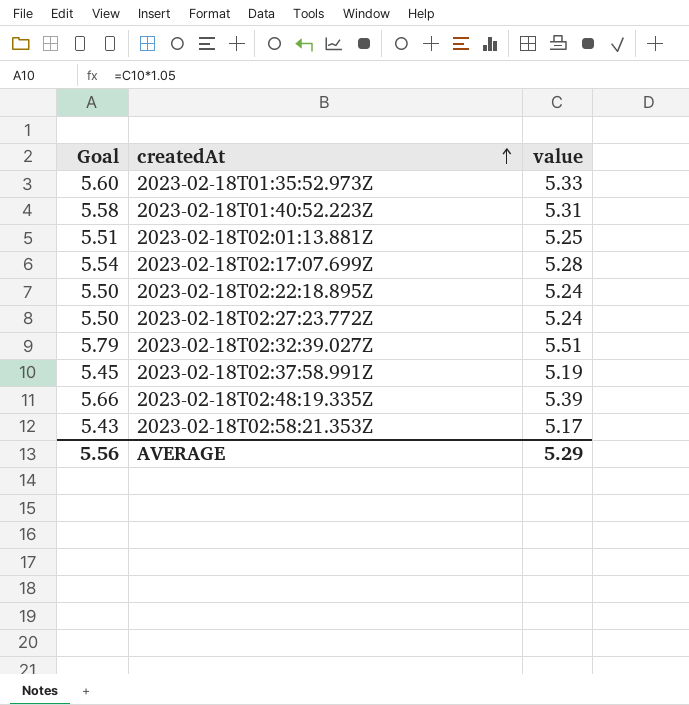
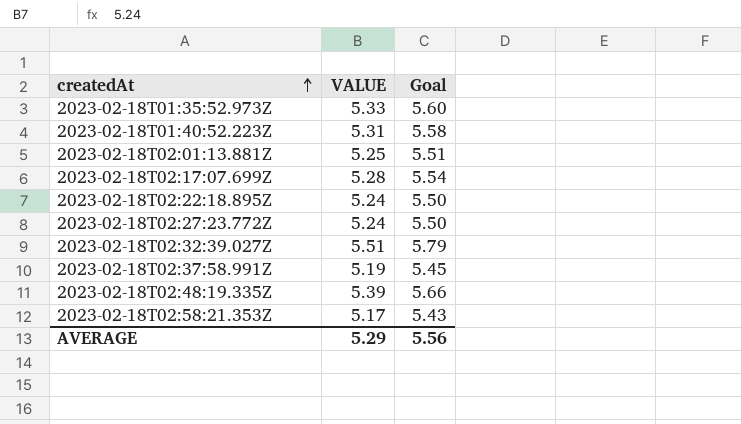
column name: value -> VALUE
column Goal | position: 1 -> 3

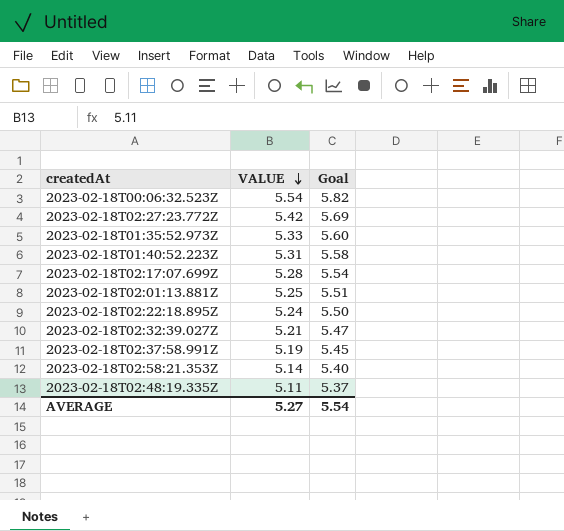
row order: createdAt ascending -> VALUE descending
row 2023-02-18T00:06:32.523Z: none -> 5.54 | 5.82
2023-02-18T02:27:23.772Z | VALUE: 5.24 -> 5.42
2023-02-18T02:27:23.772Z | Goal: 5.50 -> 5.69
2023-02-18T02:32:39.027Z | VALUE: 5.51 -> 5.21
2023-02-18T02:32:39.027Z | Goal: 5.79 -> 5.47
2023-02-18T02:58:21.353Z | VALUE: 5.17 -> 5.14
2023-02-18T02:58:21.353Z | Goal: 5.43 -> 5.40
2023-02-18T02:48:19.335Z | VALUE: 5.39 -> 5.11
2023-02-18T02:48:19.335Z | Goal: 5.66 -> 5.37
AVERAGE | VALUE: 5.29 -> 5.27
AVERAGE | Goal: 5.56 -> 5.54

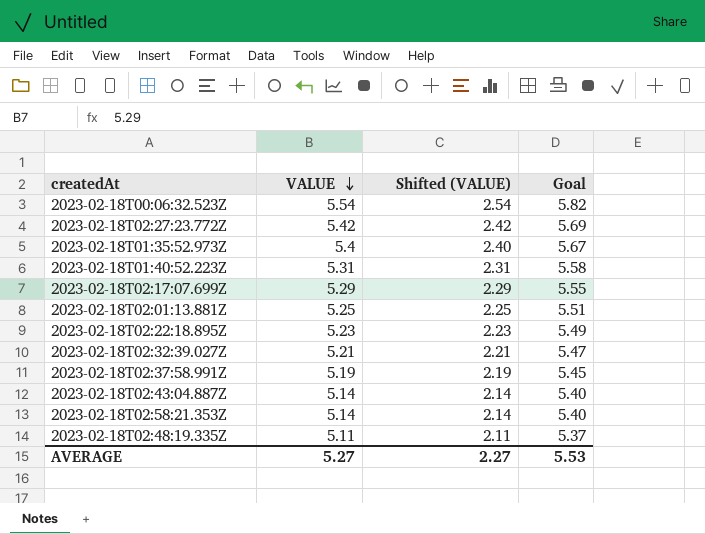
column Shifted (VALUE) | formula: none -> [VALUE] - 3
2023-02-18T01:35:52.973Z | VALUE: 5.33 -> 5.4
2023-02-18T01:35:52.973Z | Goal: 5.60 -> 5.67
2023-02-18T02:17:07.699Z | VALUE: 5.28 -> 5.29
2023-02-18T02:17:07.699Z | Goal: 5.54 -> 5.55
2023-02-18T02:22:18.895Z | VALUE: 5.24 -> 5.23
2023-02-18T02:22:18.895Z | Goal: 5.50 -> 5.49
row 2023-02-18T02:43:04.887Z: none -> 5.14 | 2.14 | 5.40
AVERAGE | Goal: 5.54 -> 5.53

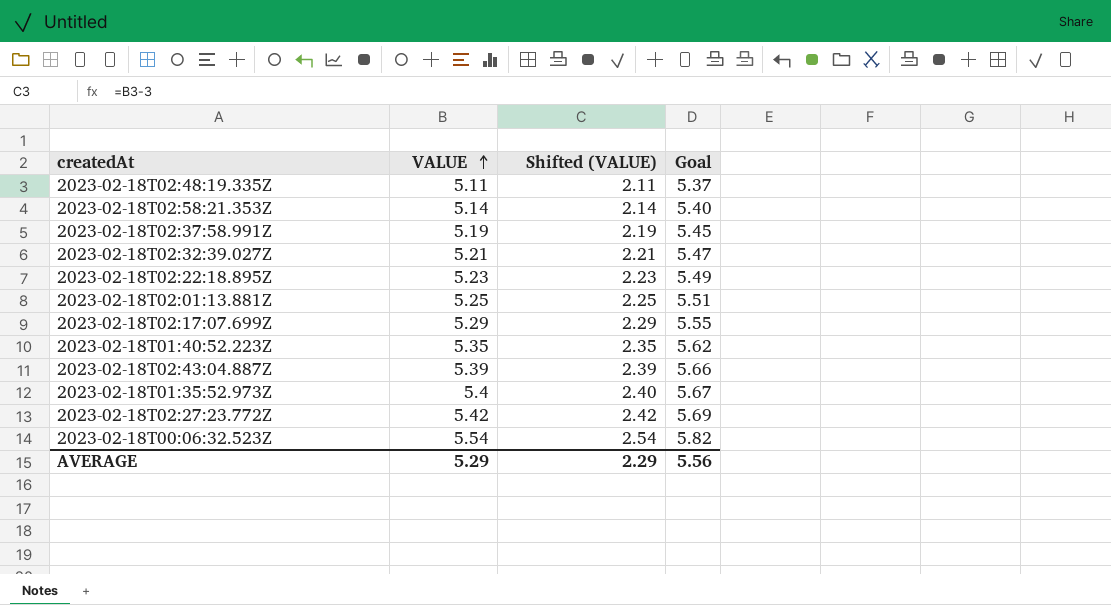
row order: VALUE descending -> VALUE ascending
2023-02-18T01:40:52.223Z | VALUE: 5.31 -> 5.35
2023-02-18T01:40:52.223Z | Shifted (VALUE): 2.31 -> 2.35
2023-02-18T01:40:52.223Z | Goal: 5.58 -> 5.62
2023-02-18T02:43:04.887Z | VALUE: 5.14 -> 5.39
2023-02-18T02:43:04.887Z | Shifted (VALUE): 2.14 -> 2.39
2023-02-18T02:43:04.887Z | Goal: 5.40 -> 5.66
AVERAGE | VALUE: 5.27 -> 5.29
AVERAGE | Shifted (VALUE): 2.27 -> 2.29
AVERAGE | Goal: 5.53 -> 5.56

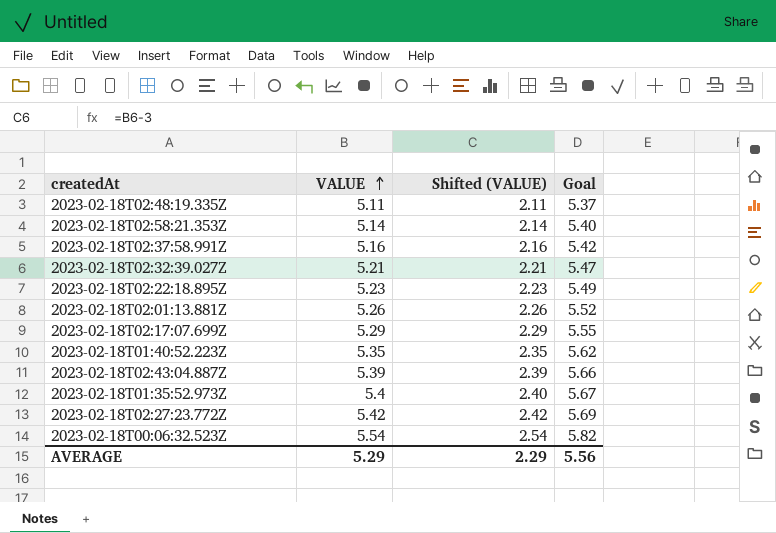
2023-02-18T02:37:58.991Z | VALUE: 5.19 -> 5.16
2023-02-18T02:37:58.991Z | Shifted (VALUE): 2.19 -> 2.16
2023-02-18T02:37:58.991Z | Goal: 5.45 -> 5.42
2023-02-18T02:01:13.881Z | VALUE: 5.25 -> 5.26
2023-02-18T02:01:13.881Z | Shifted (VALUE): 2.25 -> 2.26
2023-02-18T02:01:13.881Z | Goal: 5.51 -> 5.52

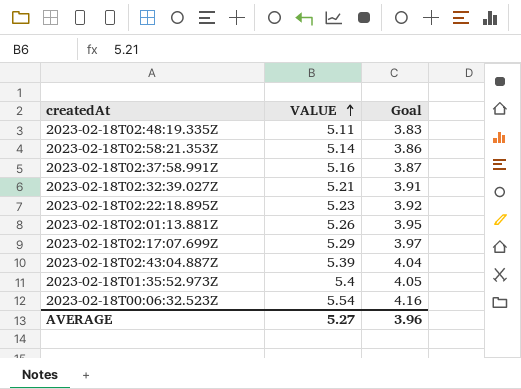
column Shifted (VALUE) | formula: [VALUE] - 3 -> none
column Goal | formula: [VALUE] * 1.05 -> [VALUE] * 0.75
row 2023-02-18T01:40:52.223Z: 5.35 | 2.35 | 5.62 -> none
row 2023-02-18T02:27:23.772Z: 5.42 | 2.42 | 5.69 -> none
AVERAGE | VALUE: 5.29 -> 5.27
AVERAGE | Goal: 5.56 -> 3.96

